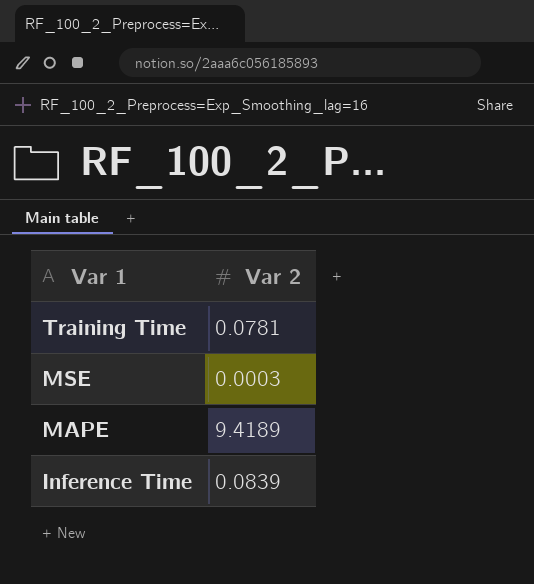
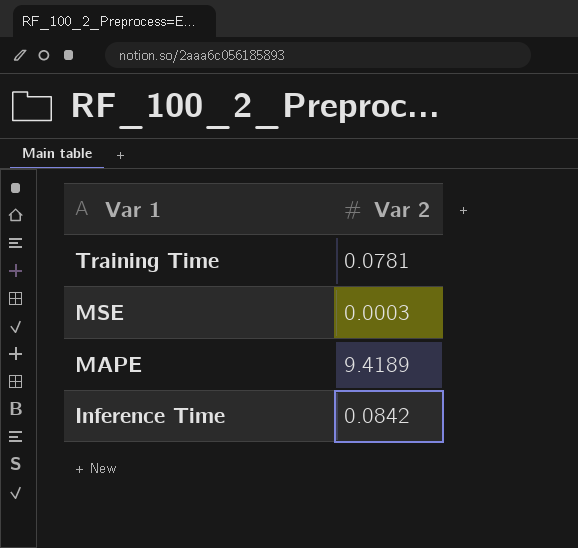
Inference Time | Var 2: 0.0839 -> 0.0842

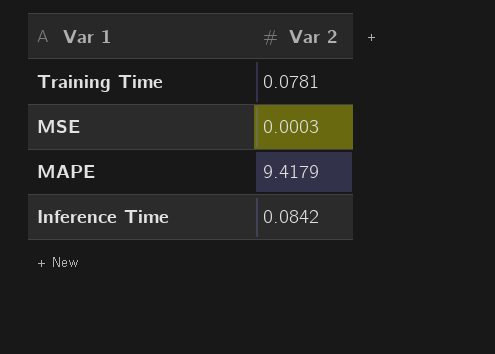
MAPE | Var 2: 9.4189 -> 9.4179

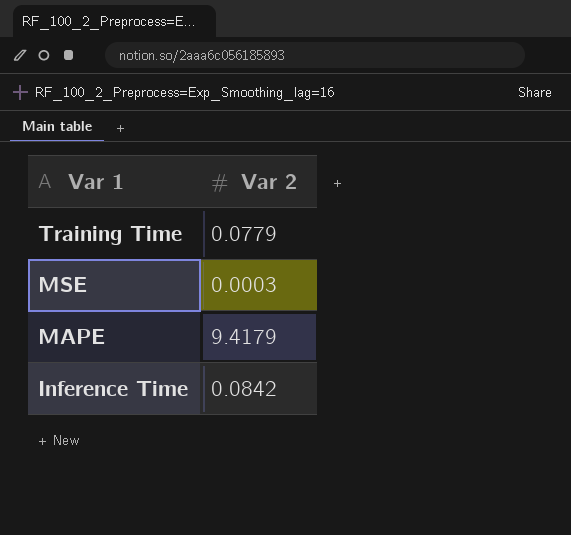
Training Time | Var 2: 0.0781 -> 0.0779

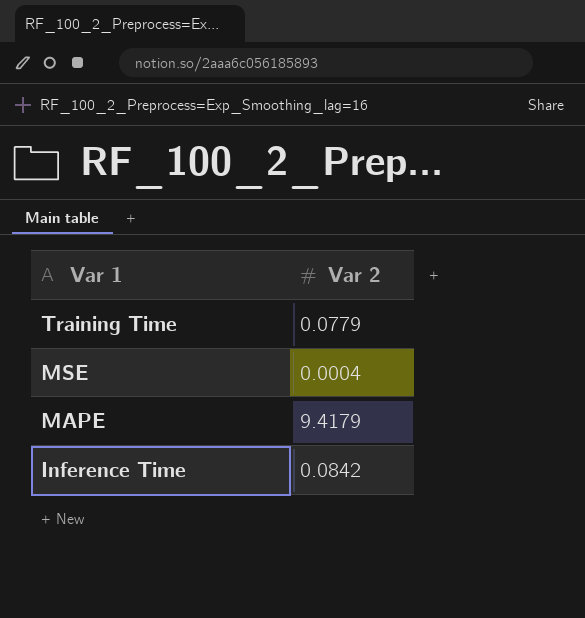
MSE | Var 2: 0.0003 -> 0.0004

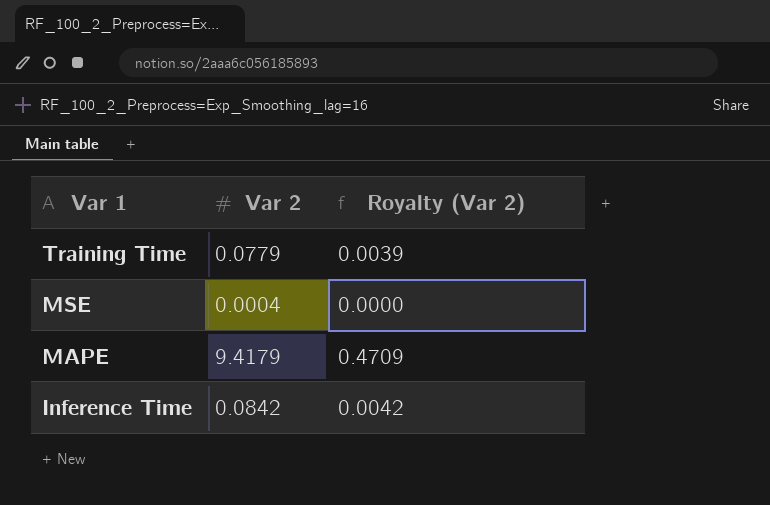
column Royalty (Var 2) | formula: none -> [Var 2] * 0.05

